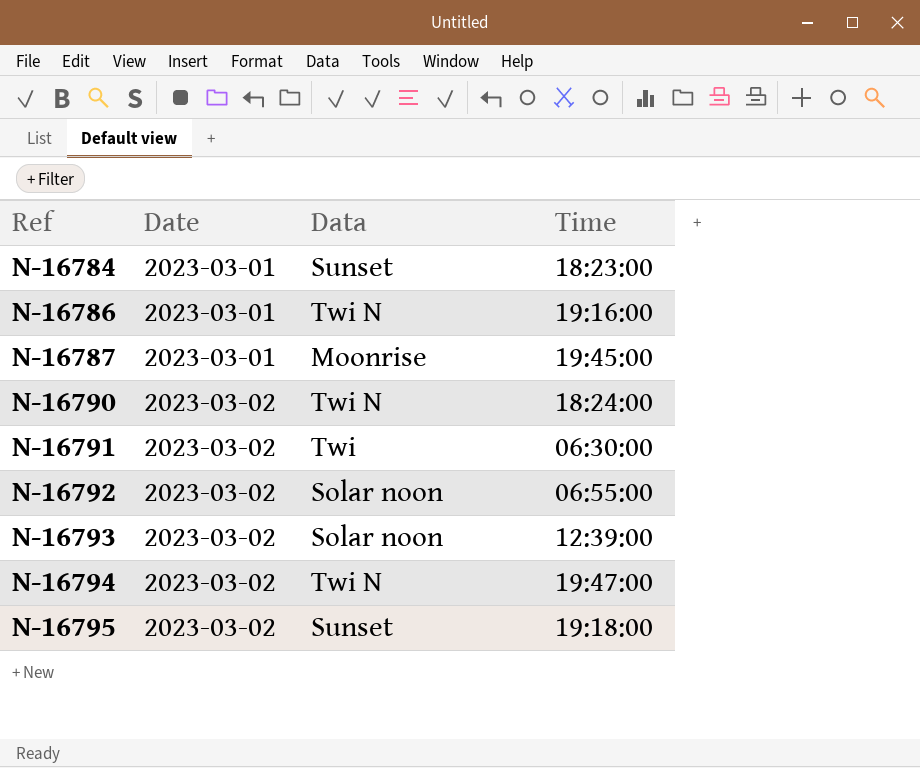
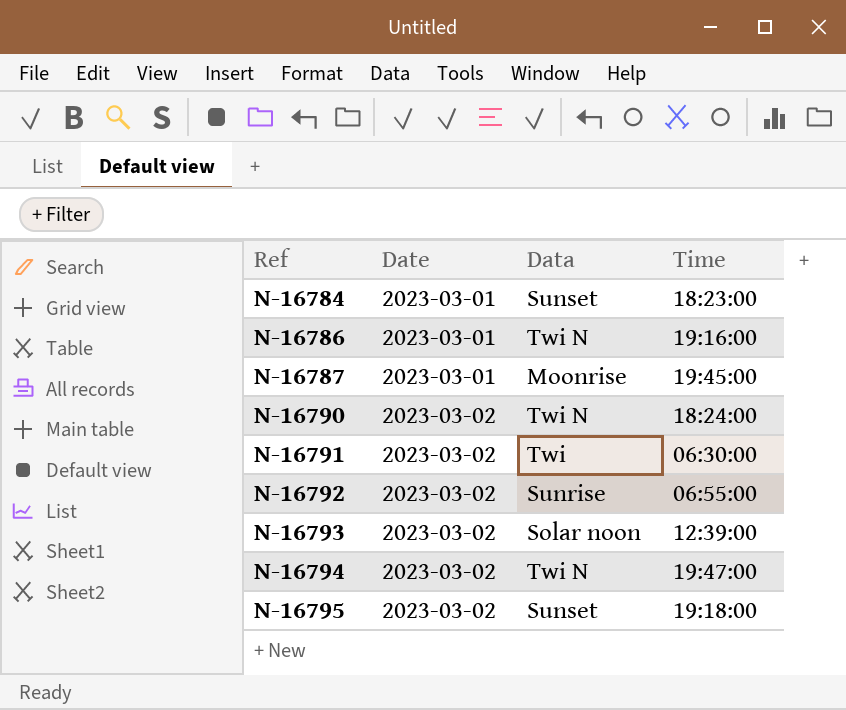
N-16792 | Data: Solar noon -> Sunrise

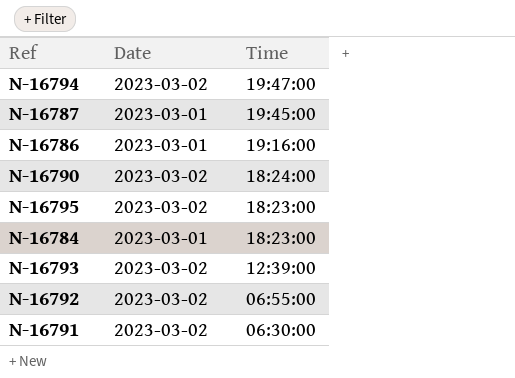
row order: Ref ascending -> Time descending
column Data | position: 3 -> none
N-16795 | Time: 19:18:00 -> 18:23:00

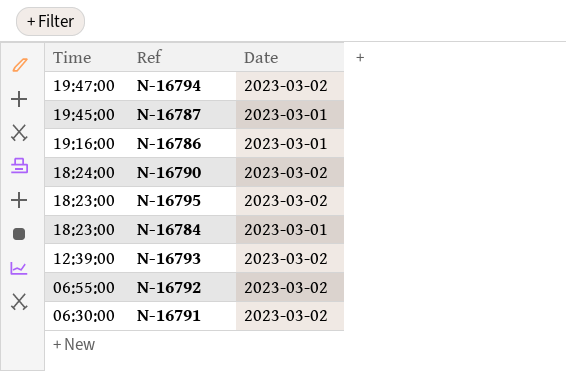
column Time | position: 3 -> 1

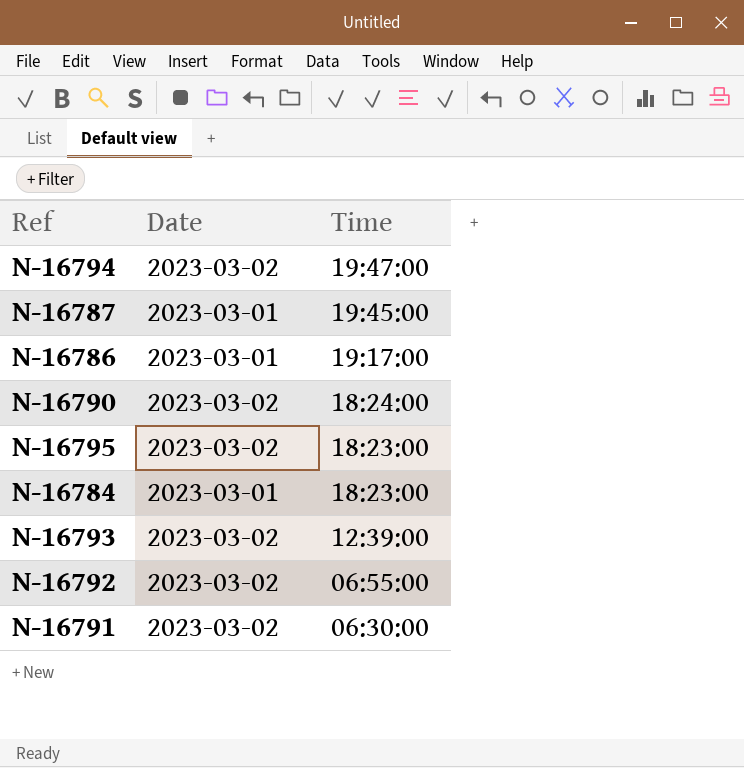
column Time | position: 1 -> 3
N-16786 | Time: 19:16:00 -> 19:17:00

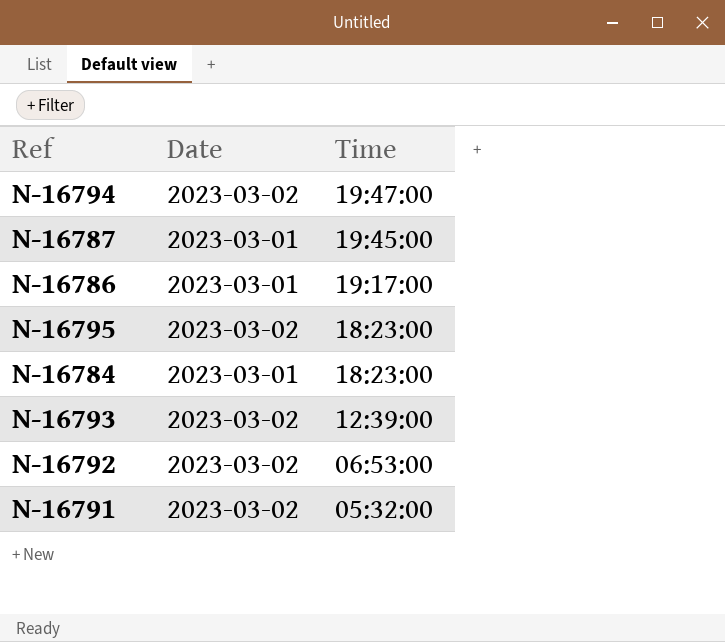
row N-16790: 2023-03-02 | 18:24:00 -> none
N-16792 | Time: 06:55:00 -> 06:53:00
N-16791 | Time: 06:30:00 -> 05:32:00

